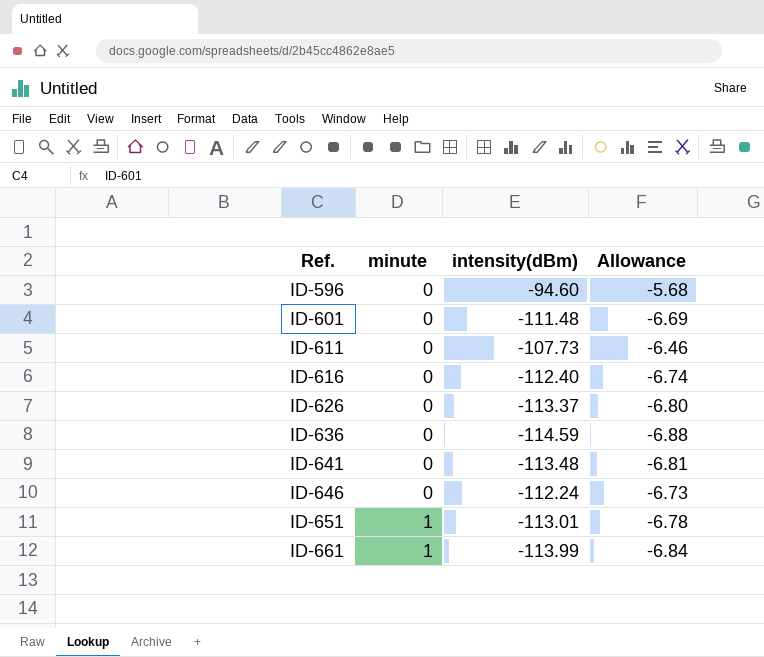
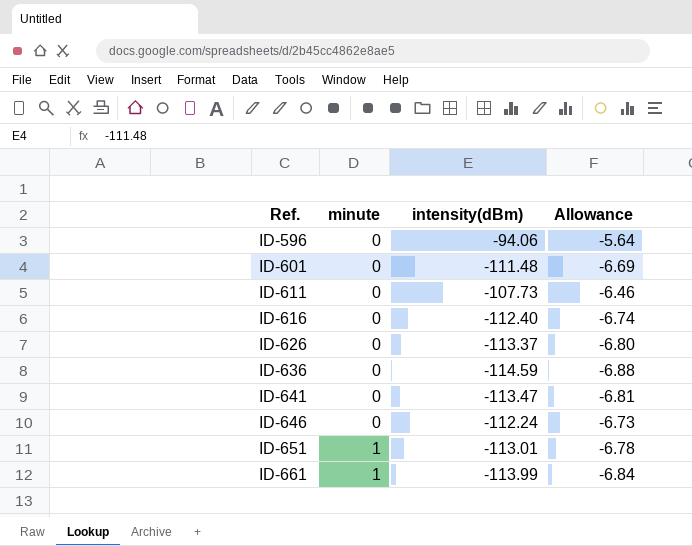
ID-596 | intensity(dBm): -94.60 -> -94.06
ID-596 | Allowance: -5.68 -> -5.64
ID-641 | intensity(dBm): -113.48 -> -113.47

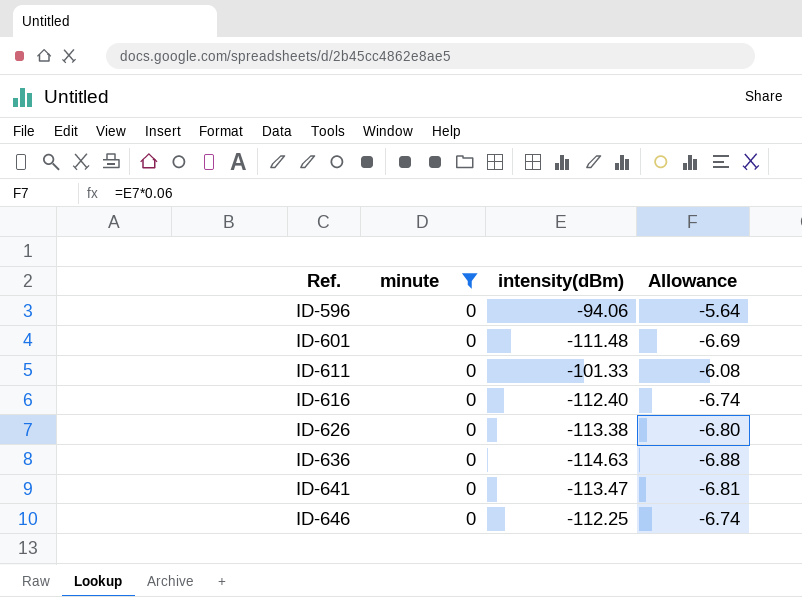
filter: none -> minute = 0
ID-611 | intensity(dBm): -107.73 -> -101.33
ID-611 | Allowance: -6.46 -> -6.08
ID-626 | intensity(dBm): -113.37 -> -113.38
ID-636 | intensity(dBm): -114.59 -> -114.63
ID-646 | intensity(dBm): -112.24 -> -112.25
ID-646 | Allowance: -6.73 -> -6.74

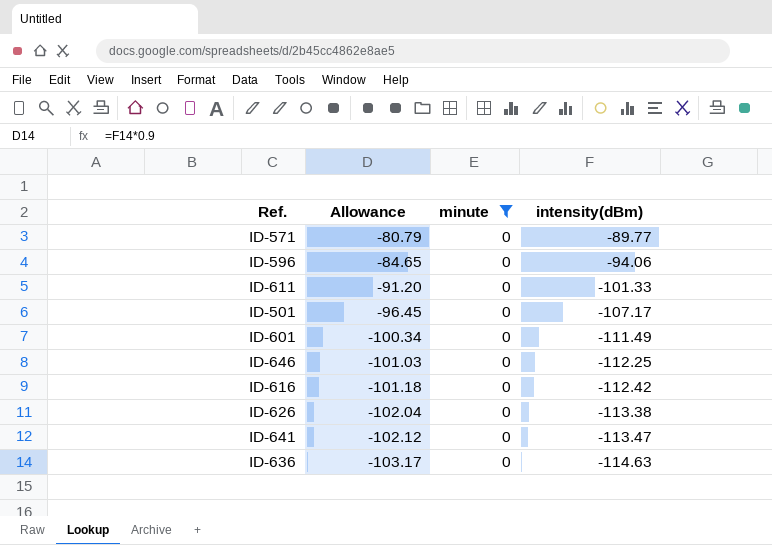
row order: Ref. ascending -> Allowance descending
column Allowance | formula: [intensity(dBm)] * 0.06 -> [intensity(dBm)] * 0.9
column Allowance | position: 4 -> 2
row ID-571: none -> -80.79 | 0 | -89.77
row ID-501: none -> -96.45 | 0 | -107.17
ID-601 | intensity(dBm): -111.48 -> -111.49
ID-616 | intensity(dBm): -112.40 -> -112.42

